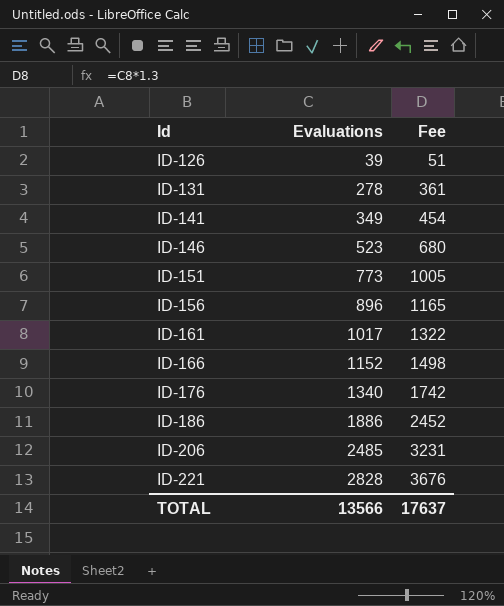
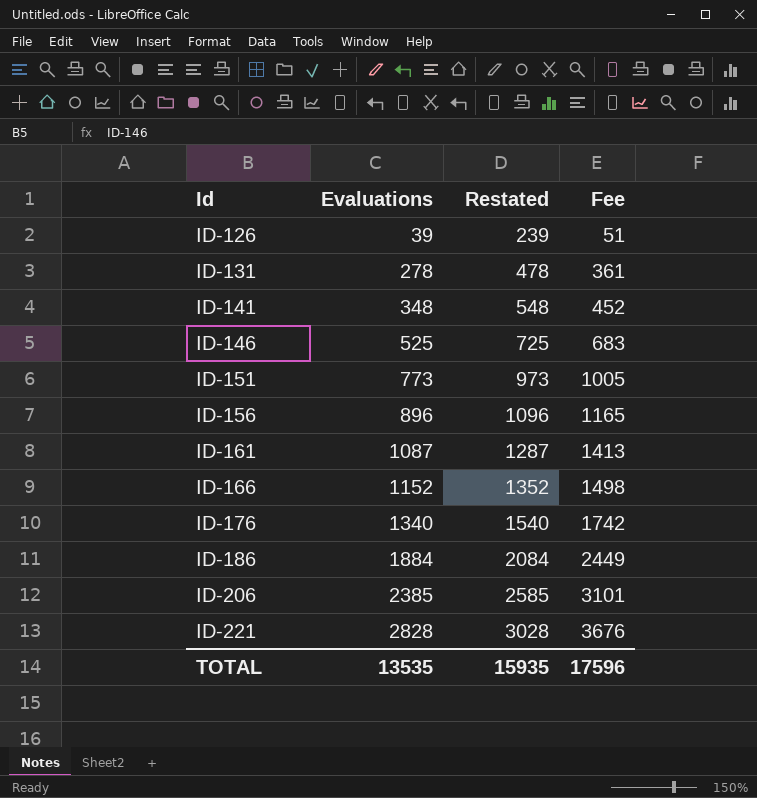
column Restated | formula: none -> [Evaluations] + 200
ID-141 | Evaluations: 349 -> 348
ID-141 | Fee: 454 -> 452
ID-146 | Evaluations: 523 -> 525
ID-146 | Fee: 680 -> 683
ID-161 | Evaluations: 1017 -> 1087
ID-161 | Fee: 1322 -> 1413
ID-186 | Evaluations: 1886 -> 1884
ID-186 | Fee: 2452 -> 2449
ID-206 | Evaluations: 2485 -> 2385
ID-206 | Fee: 3231 -> 3101
TOTAL | Evaluations: 13566 -> 13535
TOTAL | Fee: 17637 -> 17596

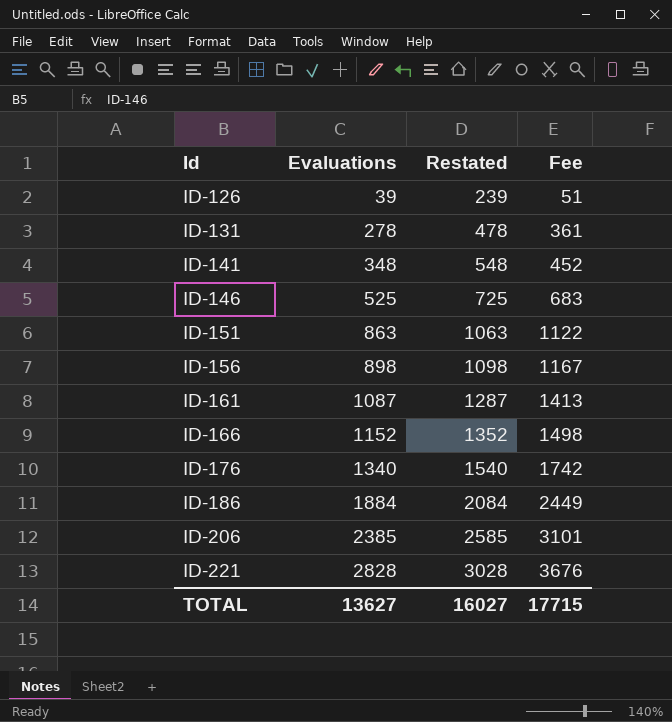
ID-151 | Evaluations: 773 -> 863
ID-151 | Restated: 973 -> 1063
ID-151 | Fee: 1005 -> 1122
ID-156 | Evaluations: 896 -> 898
ID-156 | Restated: 1096 -> 1098
ID-156 | Fee: 1165 -> 1167
TOTAL | Evaluations: 13535 -> 13627
TOTAL | Restated: 15935 -> 16027
TOTAL | Fee: 17596 -> 17715

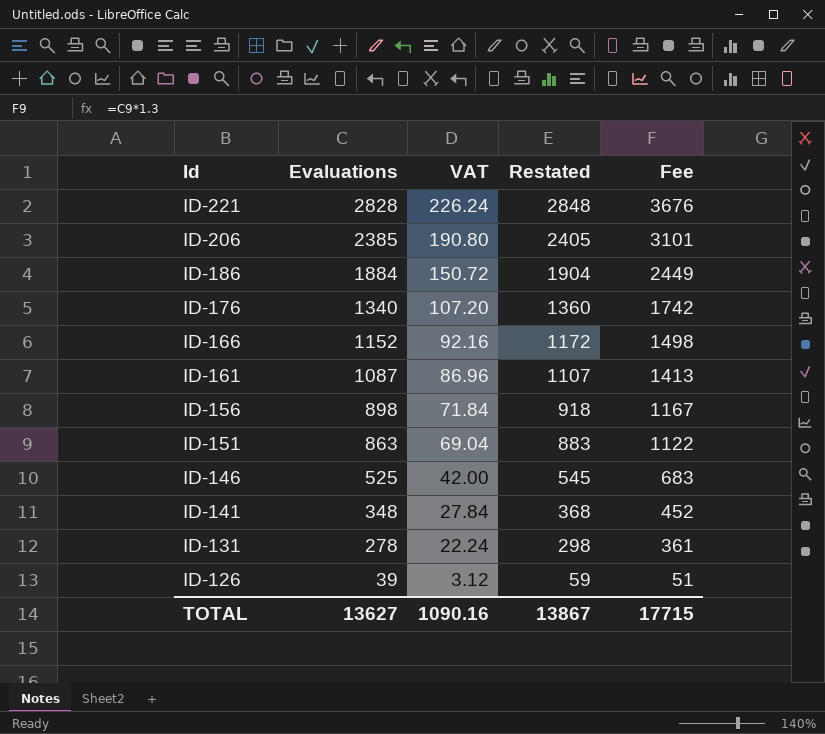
row order: Id ascending -> Id descending
column VAT | formula: none -> [Evaluations] * 0.08
column Restated | formula: [Evaluations] + 200 -> [Evaluations] + 20
TOTAL | Restated: 16027 -> 13867

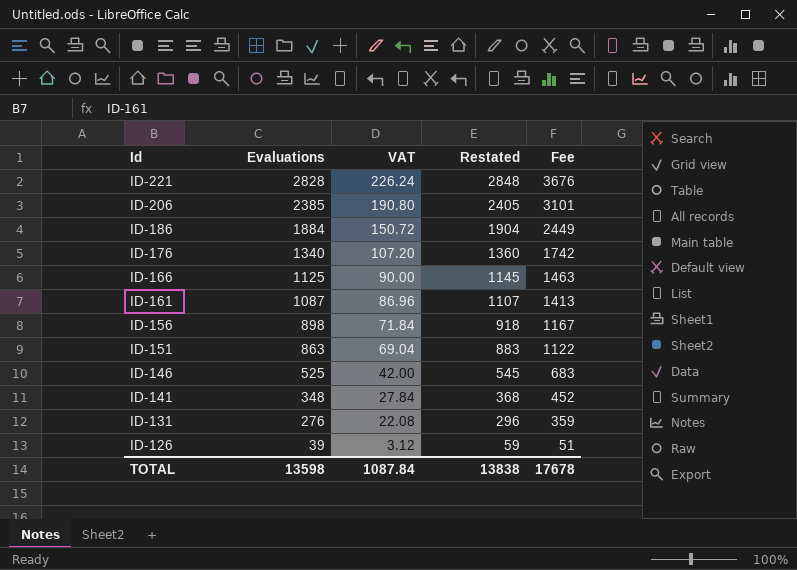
ID-166 | Evaluations: 1152 -> 1125
ID-166 | VAT: 92.16 -> 90.00
ID-166 | Restated: 1172 -> 1145
ID-166 | Fee: 1498 -> 1463
ID-131 | Evaluations: 278 -> 276
ID-131 | VAT: 22.24 -> 22.08
ID-131 | Restated: 298 -> 296
ID-131 | Fee: 361 -> 359
TOTAL | Evaluations: 13627 -> 13598
TOTAL | VAT: 1090.16 -> 1087.84
TOTAL | Restated: 13867 -> 13838
TOTAL | Fee: 17715 -> 17678

